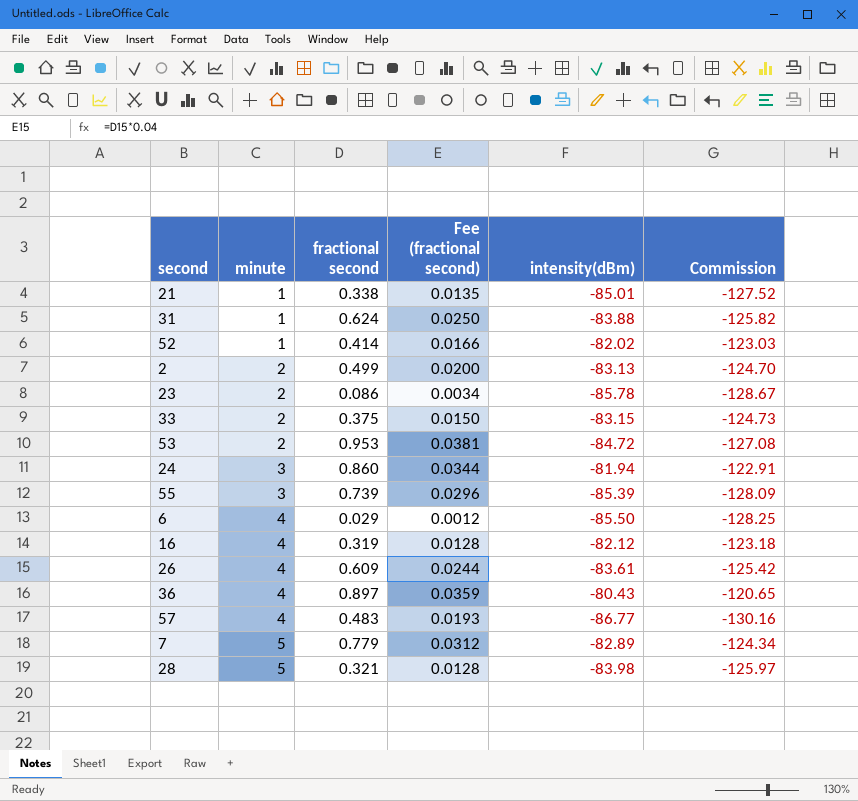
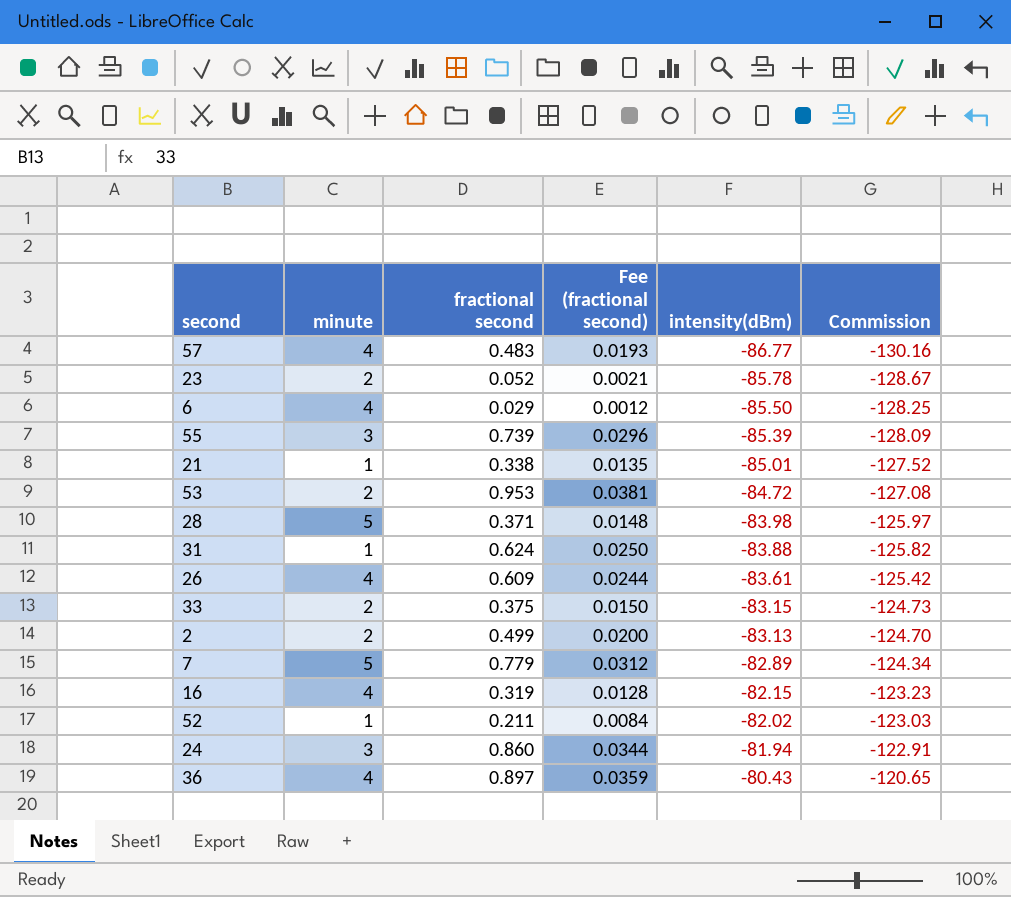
row order: minute ascending -> intensity(dBm) ascending
23 | fractional second: 0.086 -> 0.052
23 | Fee (fractional second): 0.0034 -> 0.0021
28 | fractional second: 0.321 -> 0.371
28 | Fee (fractional second): 0.0128 -> 0.0148
16 | intensity(dBm): -82.12 -> -82.15
16 | Commission: -123.18 -> -123.23
52 | fractional second: 0.414 -> 0.211
52 | Fee (fractional second): 0.0166 -> 0.0084

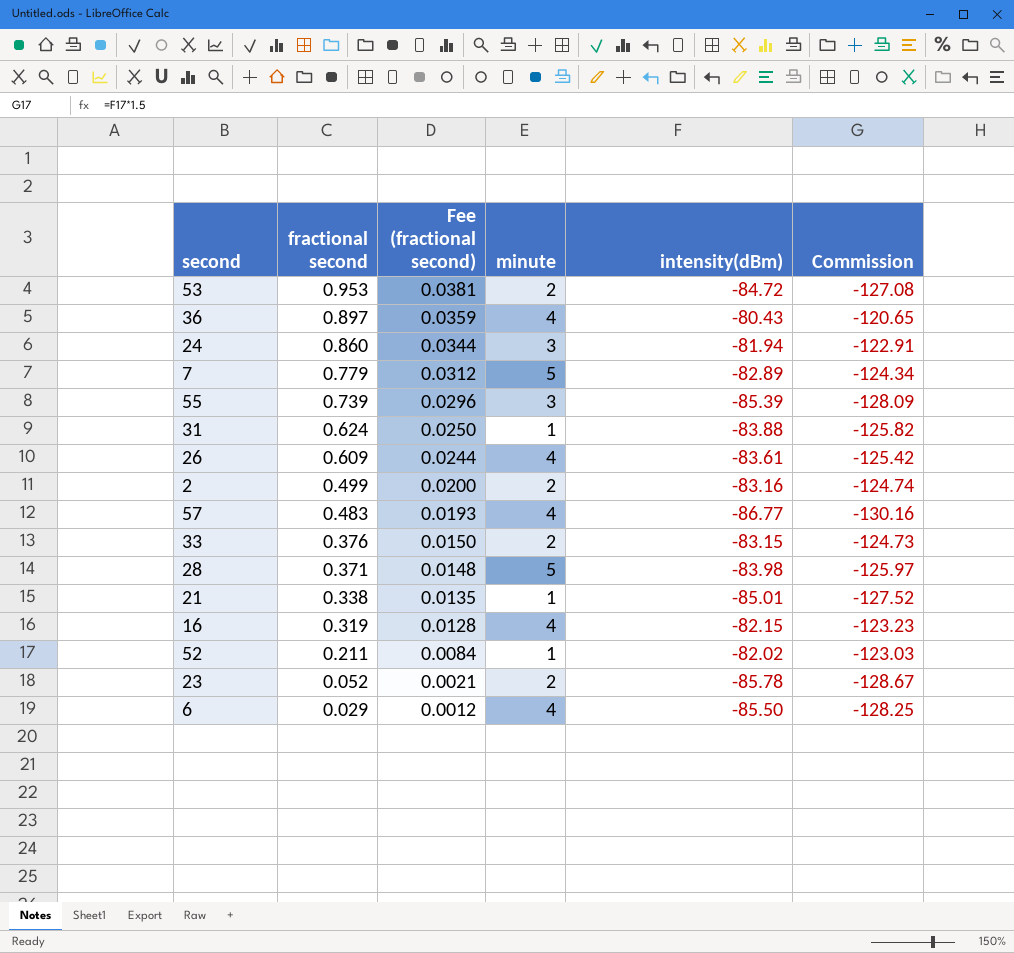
row order: intensity(dBm) ascending -> fractional second descending
column minute | position: 2 -> 4
2 | intensity(dBm): -83.13 -> -83.16
2 | Commission: -124.70 -> -124.74
33 | fractional second: 0.375 -> 0.376

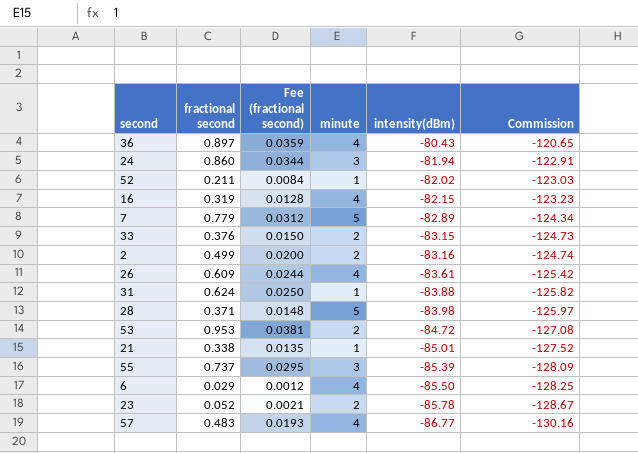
row order: fractional second descending -> intensity(dBm) descending
55 | fractional second: 0.739 -> 0.737
55 | Fee (fractional second): 0.0296 -> 0.0295

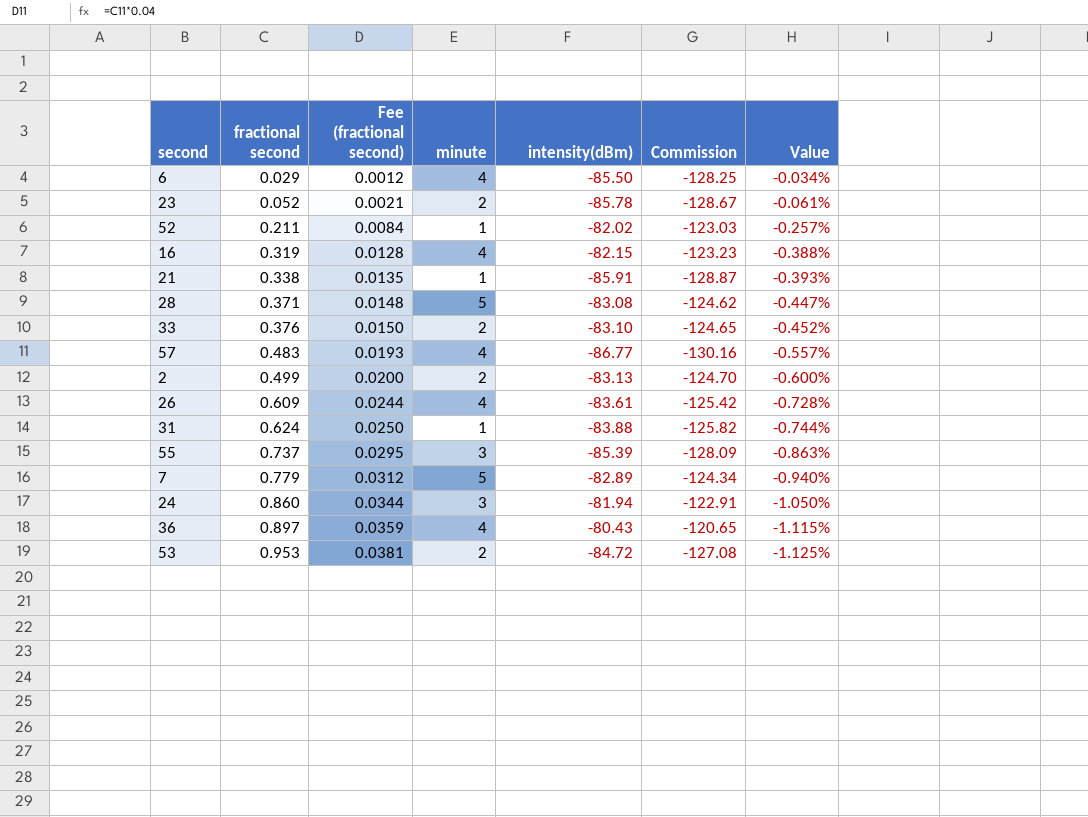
row order: intensity(dBm) descending -> fractional second ascending
column Value | formula: none -> [fractional second] / [intensity(dBm)]
21 | intensity(dBm): -85.01 -> -85.91
21 | Commission: -127.52 -> -128.87
28 | intensity(dBm): -83.98 -> -83.08
28 | Commission: -125.97 -> -124.62
33 | intensity(dBm): -83.15 -> -83.10
33 | Commission: -124.73 -> -124.65
2 | intensity(dBm): -83.16 -> -83.13
2 | Commission: -124.74 -> -124.70

